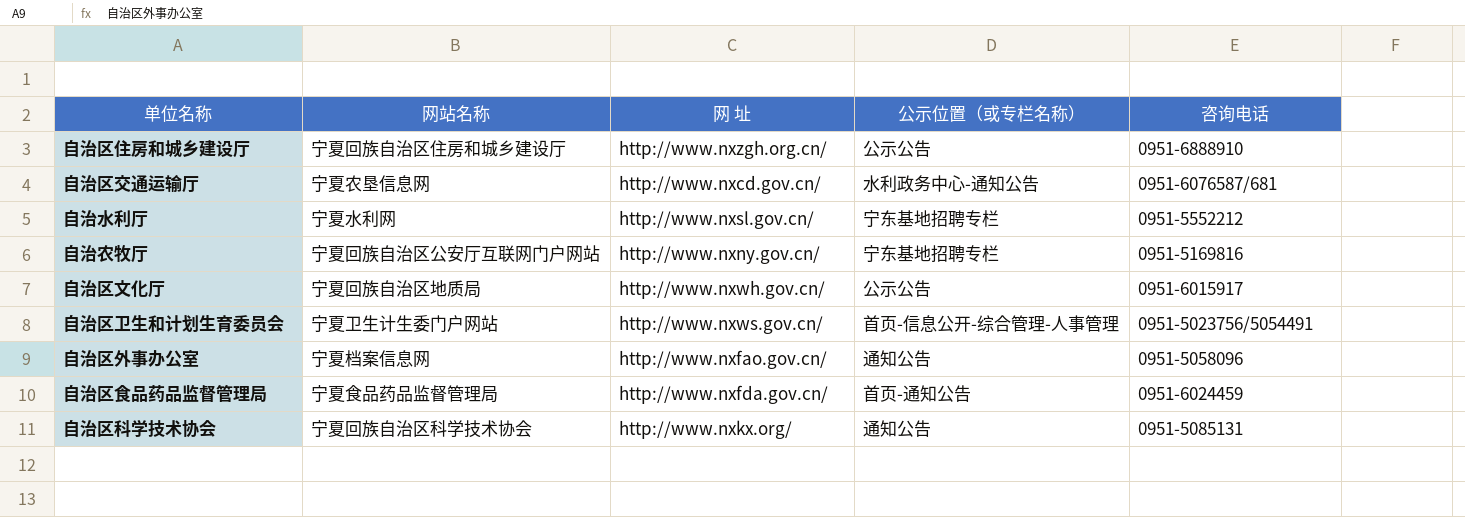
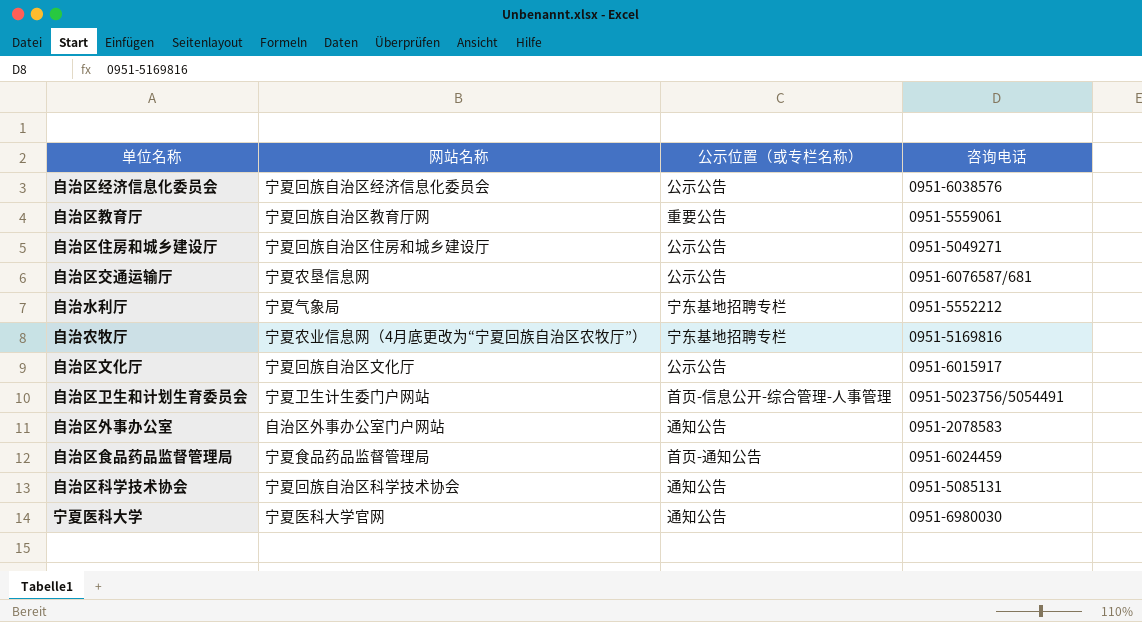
column 网 址 | position: 3 -> none
row 自治区经济信息化委员会: none -> 宁夏回族自治区经济信息化委员会 | 公示公告 | 0951-6038576
row 自治区教育厅: none -> 宁夏回族自治区教育厅网 | 重要公告 | 0951-5559061
自治区住房和城乡建设厅 | 咨询电话: 0951-6888910 -> 0951-5049271
自治区交通运输厅 | 公示位置（或专栏名称）: 水利政务中心-通知公告 -> 公示公告
自治水利厅 | 网站名称: 宁夏水利网 -> 宁夏气象局
自治农牧厅 | 网站名称: 宁夏回族自治区公安厅互联网门户网站 -> 宁夏农业信息网（4月底更改为“宁夏回族自治区农牧厅”）
自治区文化厅 | 网站名称: 宁夏回族自治区地质局 -> 宁夏回族自治区文化厅
自治区外事办公室 | 网站名称: 宁夏档案信息网 -> 自治区外事办公室门户网站
自治区外事办公室 | 咨询电话: 0951-5058096 -> 0951-2078583
row 宁夏医科大学: none -> 宁夏医科大学官网 | 通知公告 | 0951-6980030

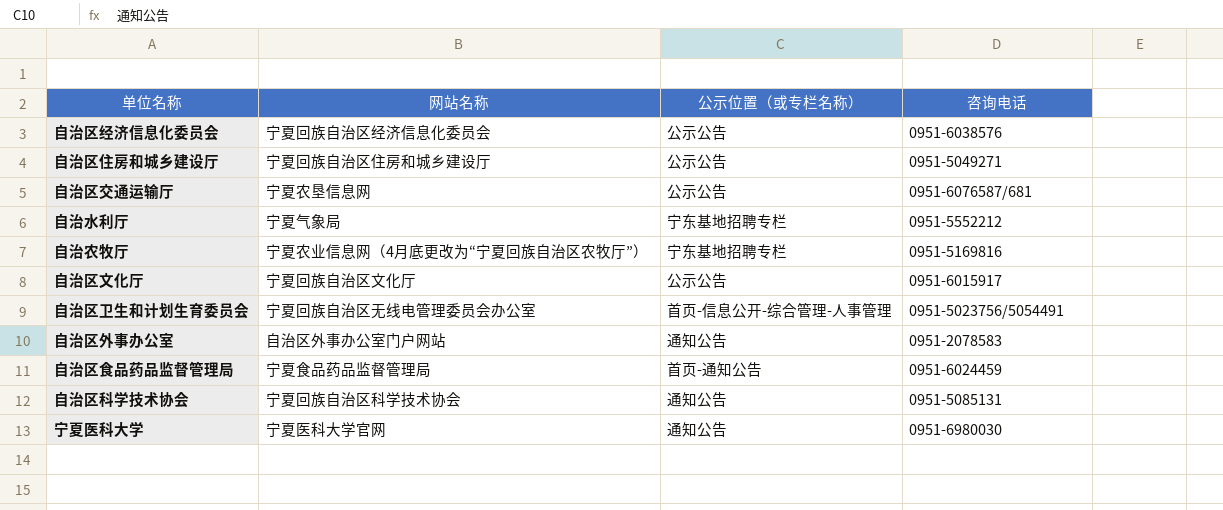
row 自治区教育厅: 宁夏回族自治区教育厅网 | 重要公告 | 0951-5559061 -> none
自治区卫生和计划生育委员会 | 网站名称: 宁夏卫生计生委门户网站 -> 宁夏回族自治区无线电管理委员会办公室

